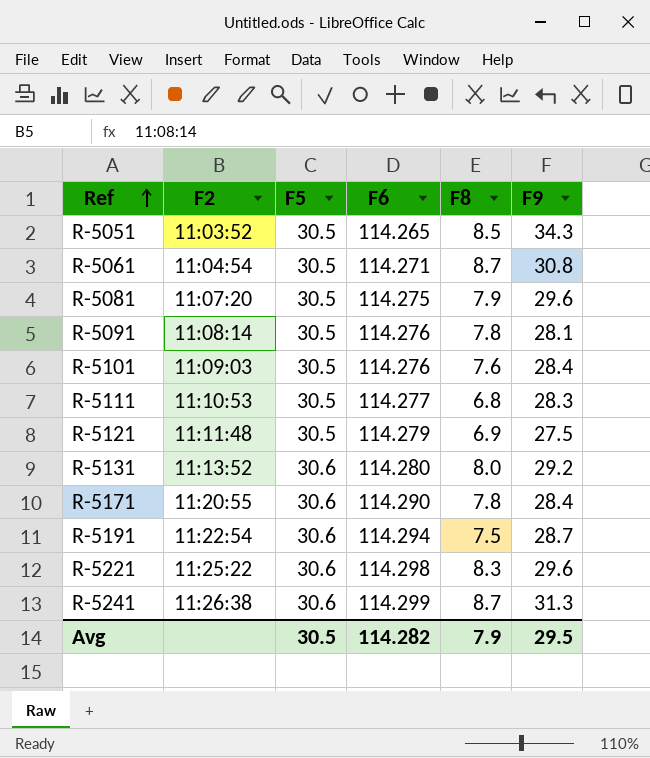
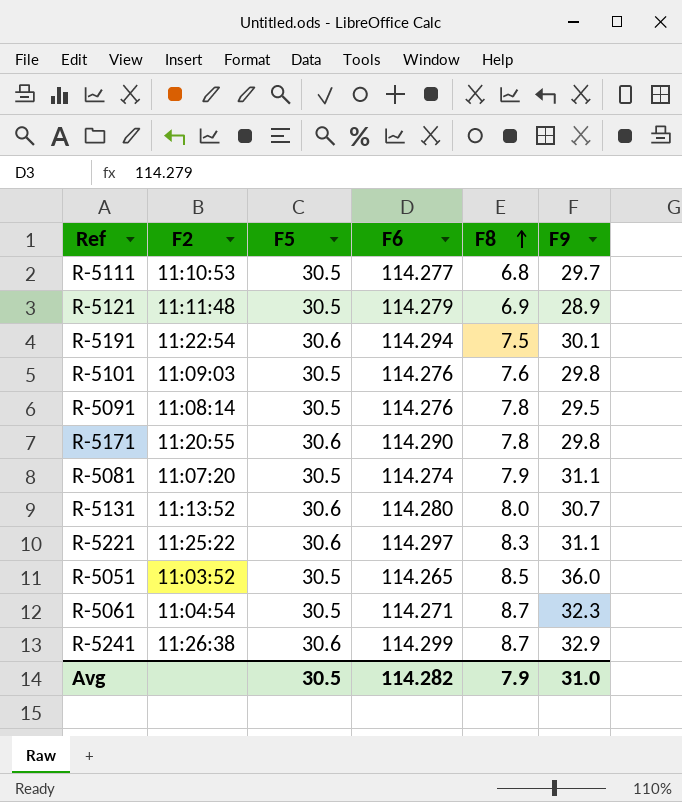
row order: Ref ascending -> F8 ascending
R-5111 | F9: 28.3 -> 29.7
R-5121 | F9: 27.5 -> 28.9
R-5191 | F9: 28.7 -> 30.1
R-5101 | F9: 28.4 -> 29.8
R-5091 | F9: 28.1 -> 29.5
R-5171 | F9: 28.4 -> 29.8
R-5081 | F6: 114.275 -> 114.274
R-5081 | F9: 29.6 -> 31.1
R-5131 | F9: 29.2 -> 30.7
R-5221 | F6: 114.298 -> 114.297
R-5221 | F9: 29.6 -> 31.1
R-5051 | F9: 34.3 -> 36.0
R-5061 | F9: 30.8 -> 32.3
R-5241 | F9: 31.3 -> 32.9
Avg | F9: 29.5 -> 31.0

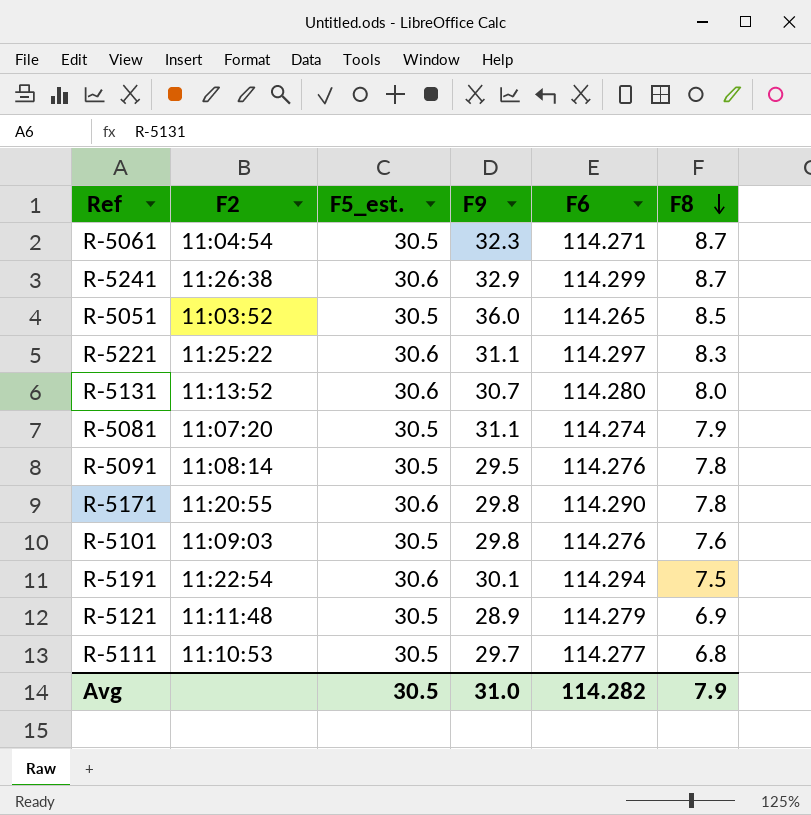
row order: F8 ascending -> F8 descending
column name: F5 -> F5_est.
column F9 | position: 6 -> 4

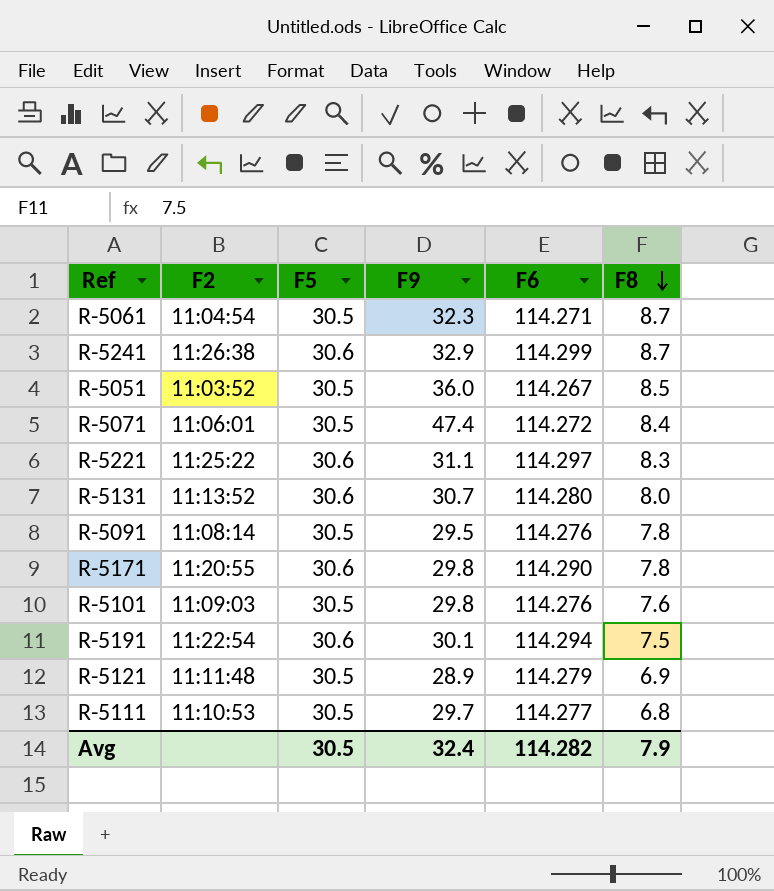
column name: F5_est. -> F5
row R-5081: 11:07:20 | 30.5 | 31.1 | 114.274 | 7.9 -> none
R-5051 | F6: 114.265 -> 114.267
row R-5071: none -> 11:06:01 | 30.5 | 47.4 | 114.272 | 8.4
Avg | F9: 31.0 -> 32.4

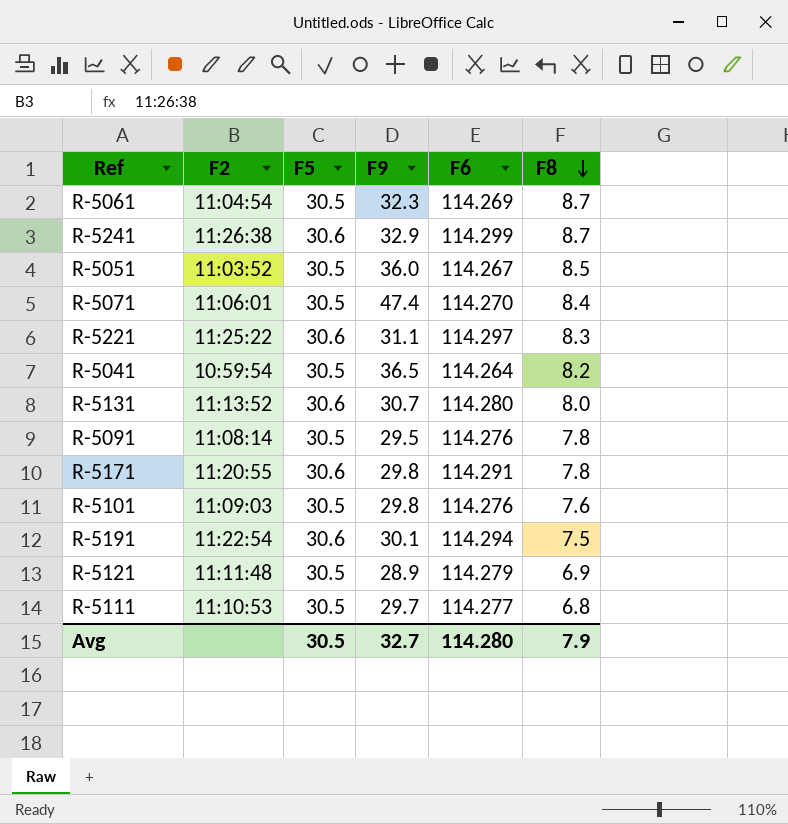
R-5061 | F6: 114.271 -> 114.269
R-5071 | F6: 114.272 -> 114.270
row R-5041: none -> 10:59:54 | 30.5 | 36.5 | 114.264 | 8.2
R-5171 | F6: 114.290 -> 114.291
Avg | F9: 32.4 -> 32.7
Avg | F6: 114.282 -> 114.280

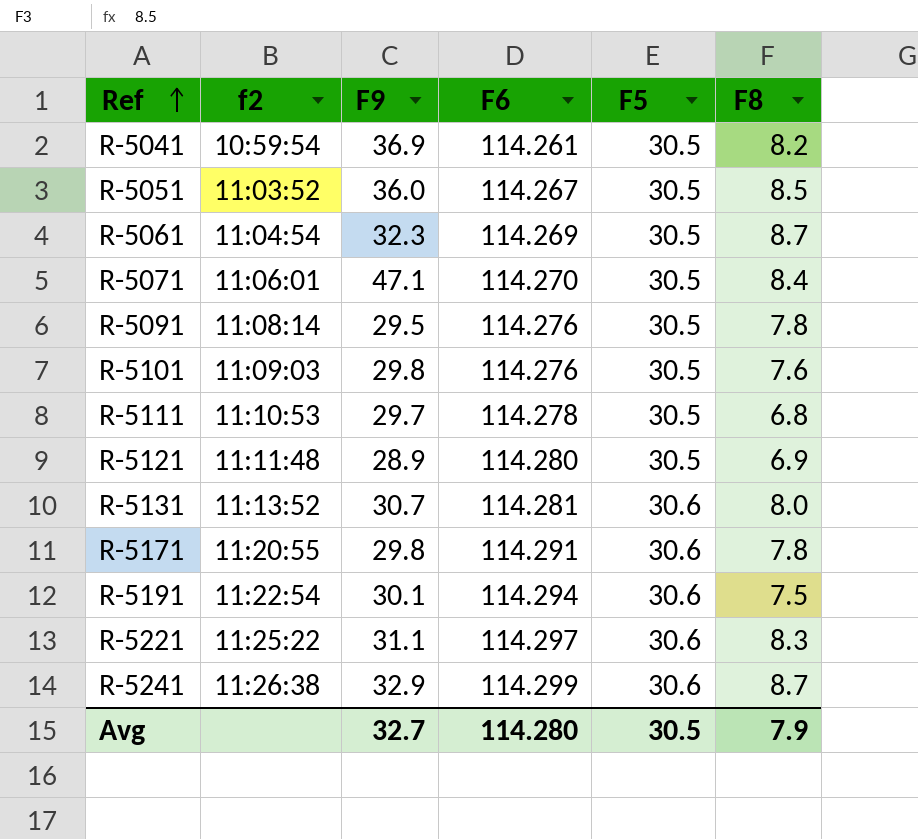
row order: F8 descending -> Ref ascending
column name: F2 -> f2
column F5 | position: 3 -> 5
R-5041 | F9: 36.5 -> 36.9
R-5041 | F6: 114.264 -> 114.261
R-5071 | F9: 47.4 -> 47.1
R-5111 | F6: 114.277 -> 114.278
R-5121 | F6: 114.279 -> 114.280
R-5131 | F6: 114.280 -> 114.281

